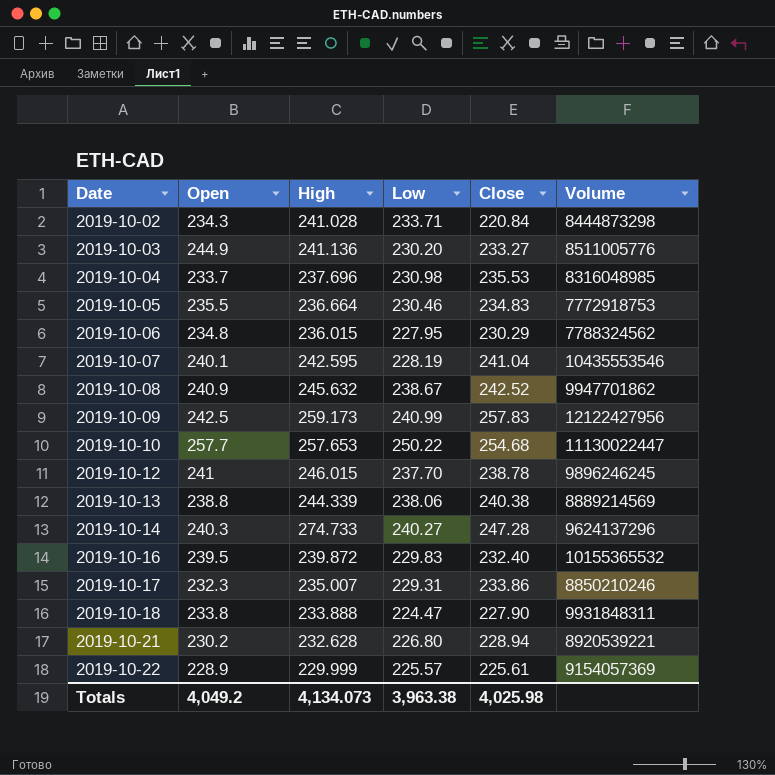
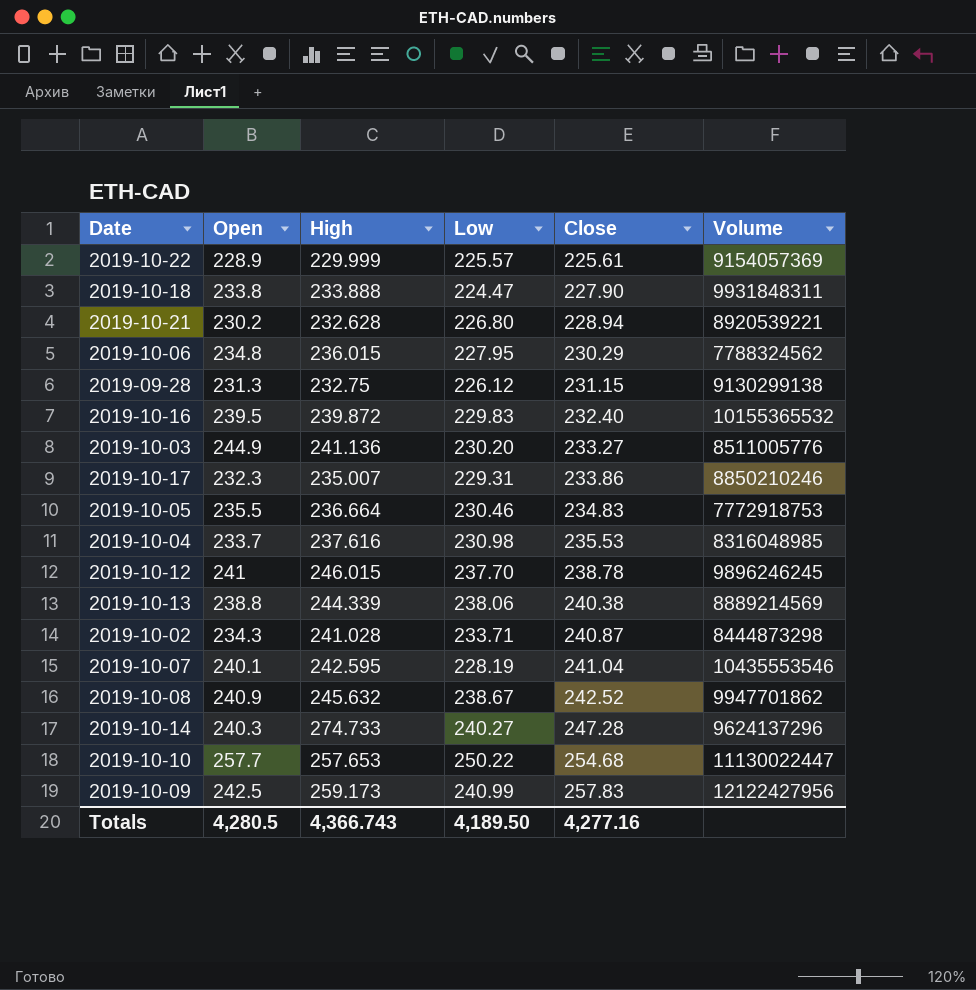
row order: Date ascending -> Close ascending
row 2019-09-28: none -> 231.3 | 232.75 | 226.12 | 231.15 | 9130299138
2019-10-04 | High: 237.696 -> 237.616
2019-10-02 | Close: 220.84 -> 240.87
Totals | Open: 4,049.2 -> 4,280.5
Totals | High: 4,134.073 -> 4,366.743
Totals | Low: 3,963.38 -> 4,189.50
Totals | Close: 4,025.98 -> 4,277.16

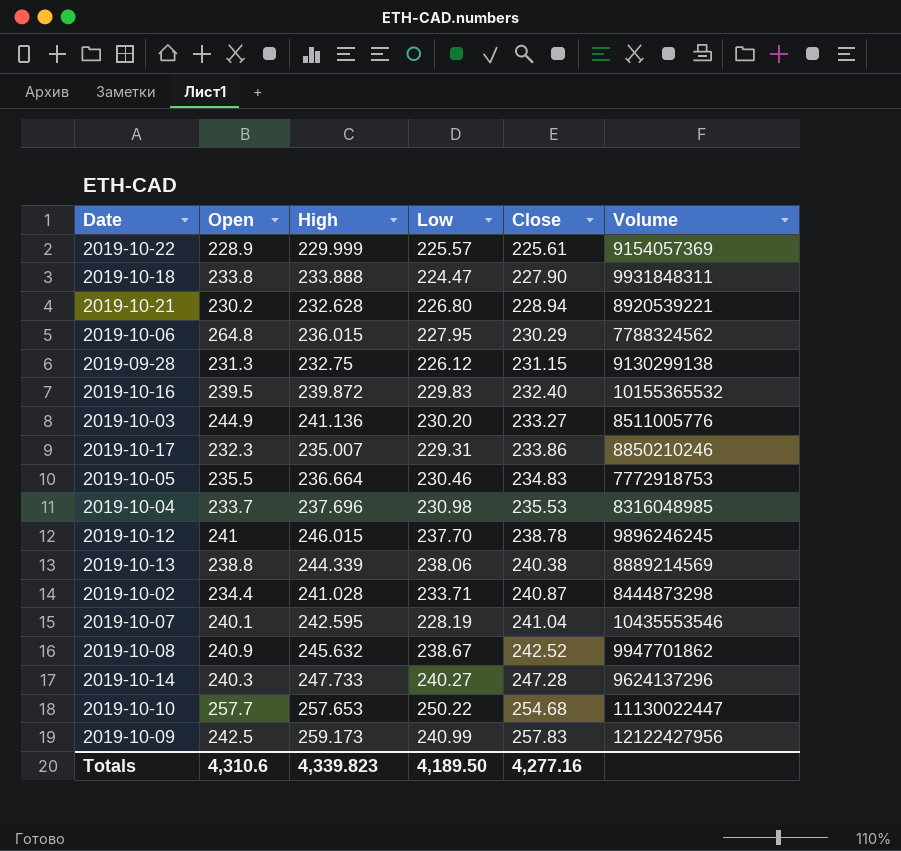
2019-10-06 | Open: 234.8 -> 264.8
2019-10-04 | High: 237.616 -> 237.696
2019-10-02 | Open: 234.3 -> 234.4
2019-10-14 | High: 274.733 -> 247.733
Totals | Open: 4,280.5 -> 4,310.6
Totals | High: 4,366.743 -> 4,339.823

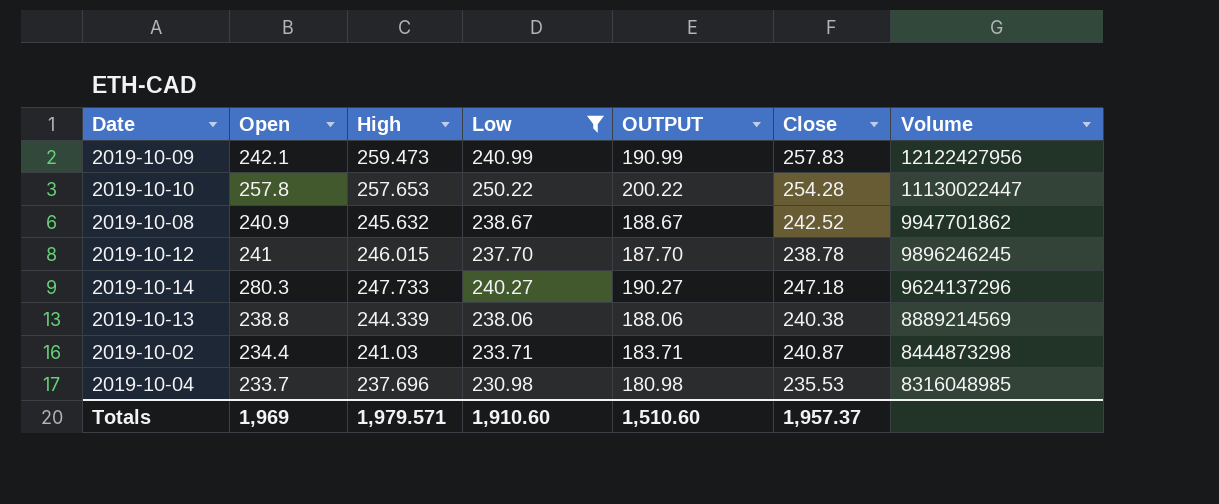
filter: none -> Low >= 230.98
row order: Close ascending -> Volume descending
column OUTPUT | formula: none -> [Low] - 50
2019-10-09 | Open: 242.5 -> 242.1
2019-10-09 | High: 259.173 -> 259.473
2019-10-10 | Open: 257.7 -> 257.8
2019-10-10 | Close: 254.68 -> 254.28
2019-10-14 | Open: 240.3 -> 280.3
2019-10-14 | Close: 247.28 -> 247.18
2019-10-02 | High: 241.028 -> 241.03
Totals | Open: 4,310.6 -> 1,969
Totals | High: 4,339.823 -> 1,979.571
Totals | Low: 4,189.50 -> 1,910.60
Totals | Close: 4,277.16 -> 1,957.37

